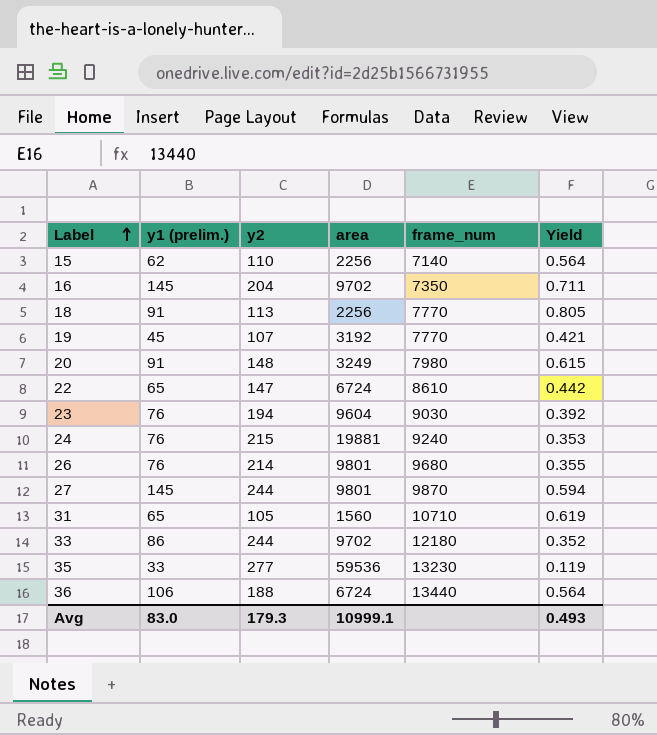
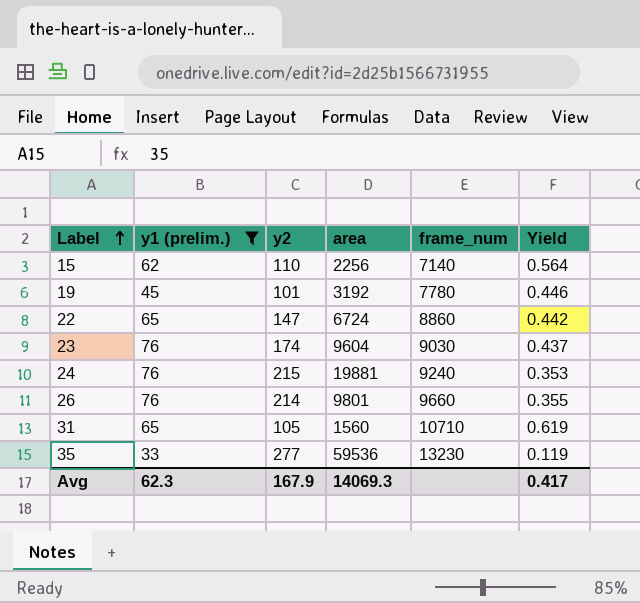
filter: none -> y1 (prelim.) <= 76
19 | y2: 107 -> 101
19 | frame_num: 7770 -> 7780
19 | Yield: 0.421 -> 0.446
22 | frame_num: 8610 -> 8860
23 | y2: 194 -> 174
23 | Yield: 0.392 -> 0.437
26 | frame_num: 9680 -> 9660
Avg | y1 (prelim.): 83.0 -> 62.3
Avg | y2: 179.3 -> 167.9
Avg | area: 10999.1 -> 14069.3
Avg | Yield: 0.493 -> 0.417

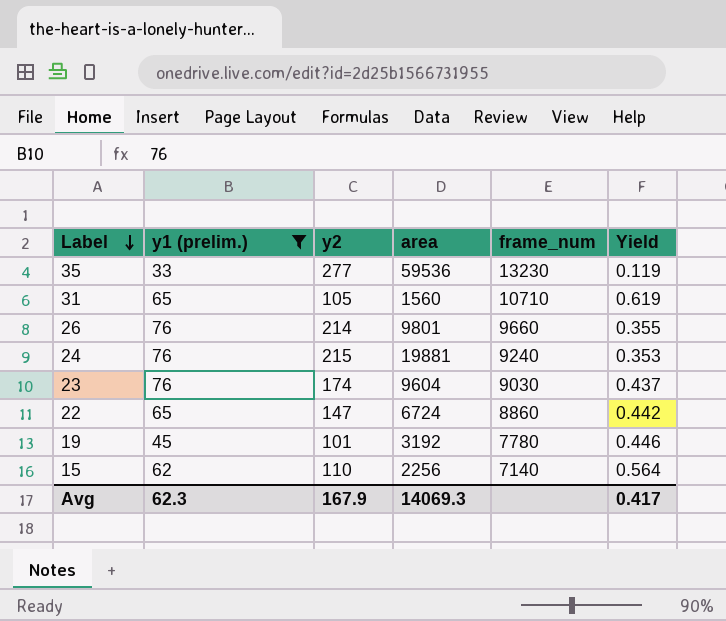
row order: Label ascending -> Label descending

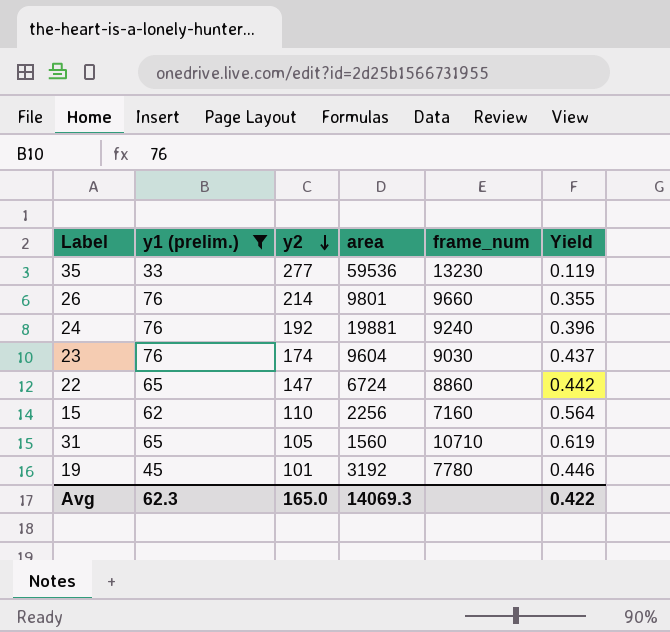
row order: Label descending -> y2 descending
24 | y2: 215 -> 192
24 | Yield: 0.353 -> 0.396
15 | frame_num: 7140 -> 7160
Avg | y2: 167.9 -> 165.0
Avg | Yield: 0.417 -> 0.422

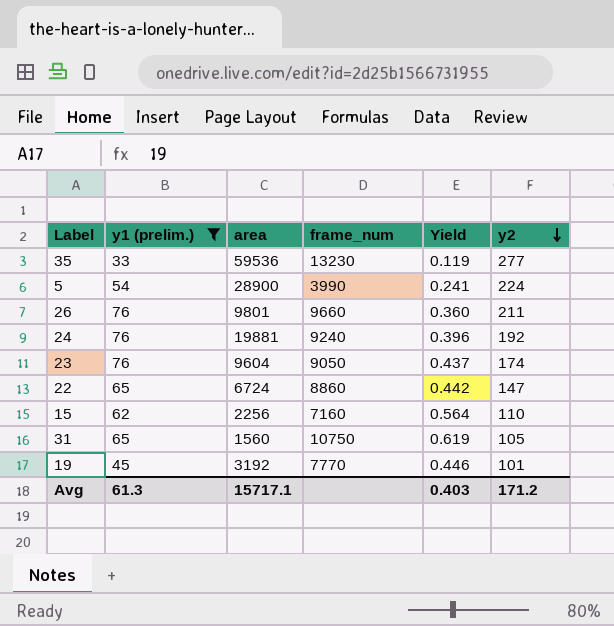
column y2 | position: 3 -> 6
row 5: none -> 54 | 28900 | 3990 | 0.241 | 224
26 | Yield: 0.355 -> 0.360
26 | y2: 214 -> 211
23 | frame_num: 9030 -> 9050
31 | frame_num: 10710 -> 10750
19 | frame_num: 7780 -> 7770
Avg | y1 (prelim.): 62.3 -> 61.3
Avg | area: 14069.3 -> 15717.1
Avg | Yield: 0.422 -> 0.403
Avg | y2: 165.0 -> 171.2

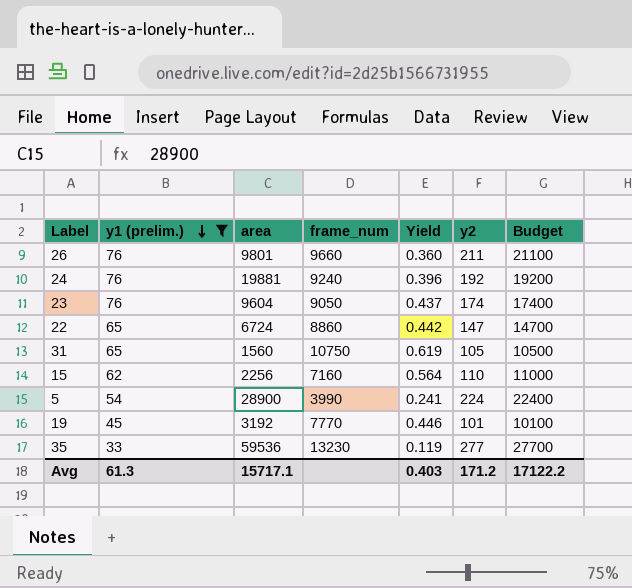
row order: y2 descending -> y1 (prelim.) descending
column Budget | formula: none -> [y2] * 100

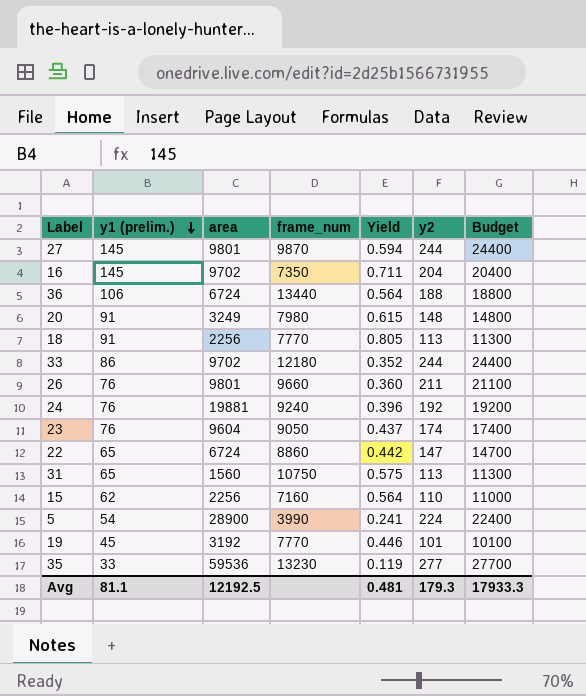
filter: y1 (prelim.) <= 76 -> none
31 | Yield: 0.619 -> 0.575
31 | y2: 105 -> 113
31 | Budget: 10500 -> 11300
Avg | y1 (prelim.): 61.3 -> 81.1
Avg | area: 15717.1 -> 12192.5
Avg | Yield: 0.403 -> 0.481
Avg | y2: 171.2 -> 179.3
Avg | Budget: 17122.2 -> 17933.3

